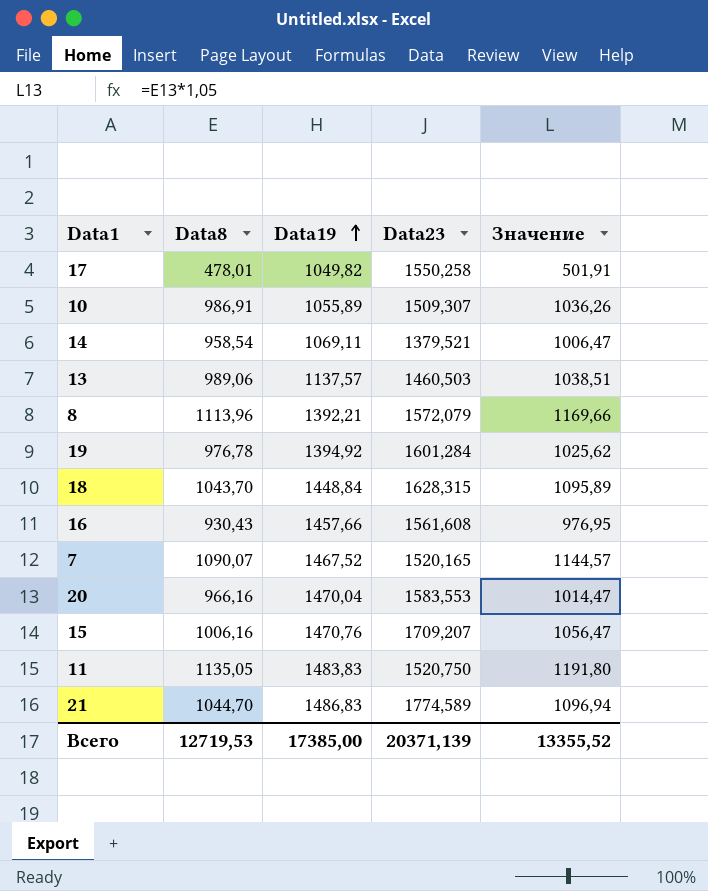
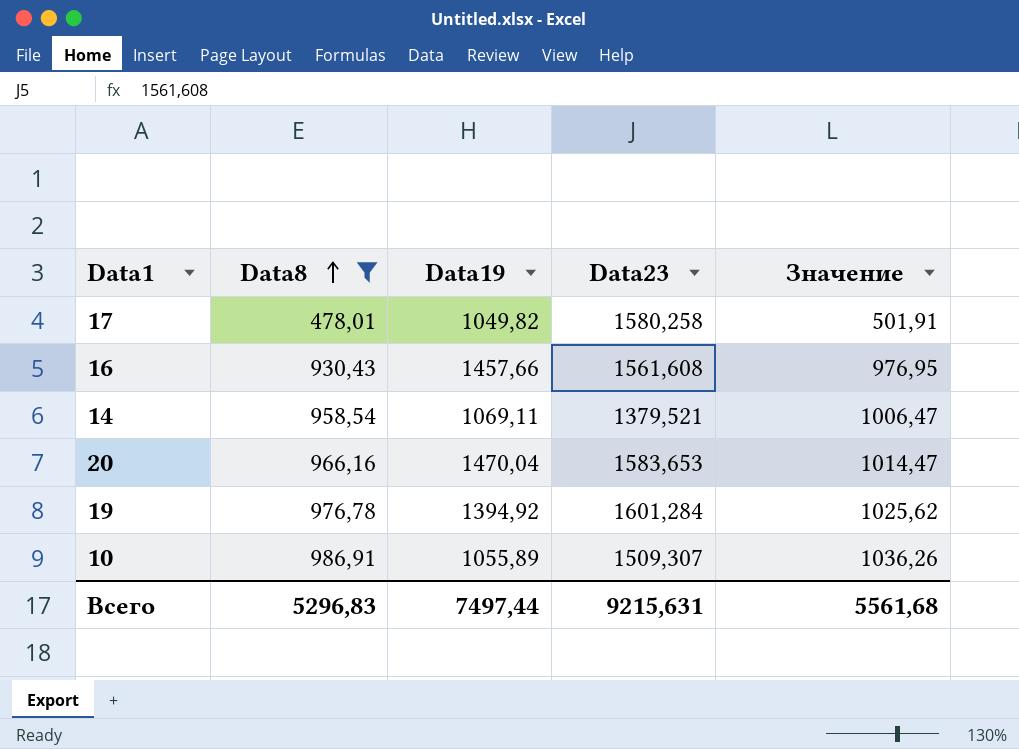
filter: none -> Data8 <= 986,91
row order: Data19 ascending -> Data8 ascending
17 | Data23: 1550,258 -> 1580,258
20 | Data23: 1583,553 -> 1583,653
Всего | Data8: 12719,53 -> 5296,83
Всего | Data19: 17385,00 -> 7497,44
Всего | Data23: 20371,139 -> 9215,631
Всего | Значение: 13355,52 -> 5561,68

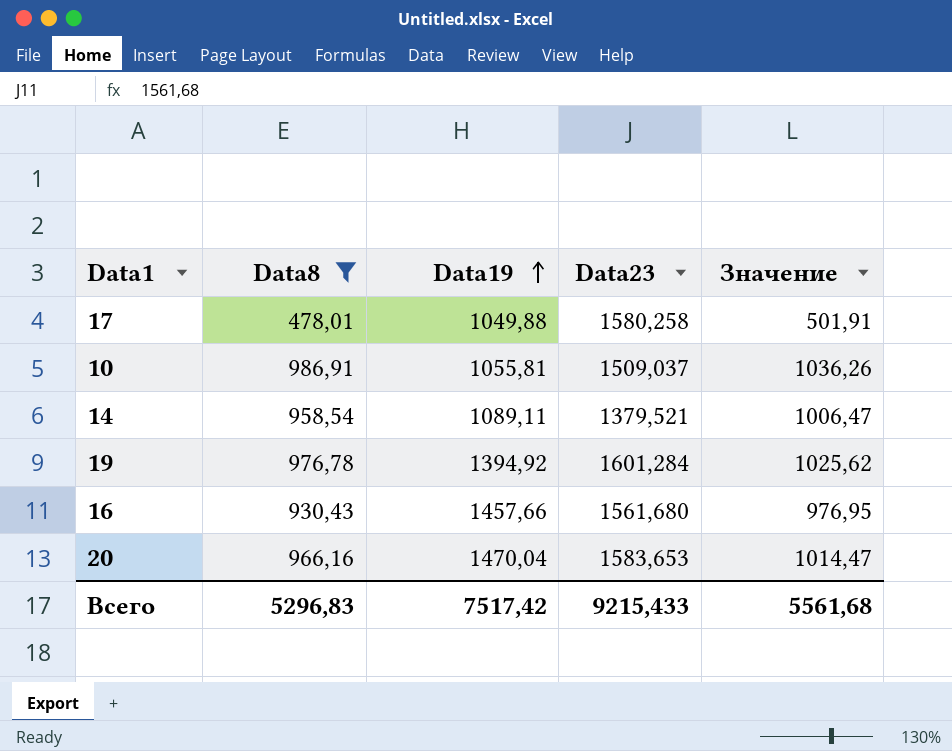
row order: Data8 ascending -> Data19 ascending
17 | Data19: 1049,82 -> 1049,88
10 | Data19: 1055,89 -> 1055,81
10 | Data23: 1509,307 -> 1509,037
14 | Data19: 1069,11 -> 1089,11
16 | Data23: 1561,608 -> 1561,680
Всего | Data19: 7497,44 -> 7517,42
Всего | Data23: 9215,631 -> 9215,433

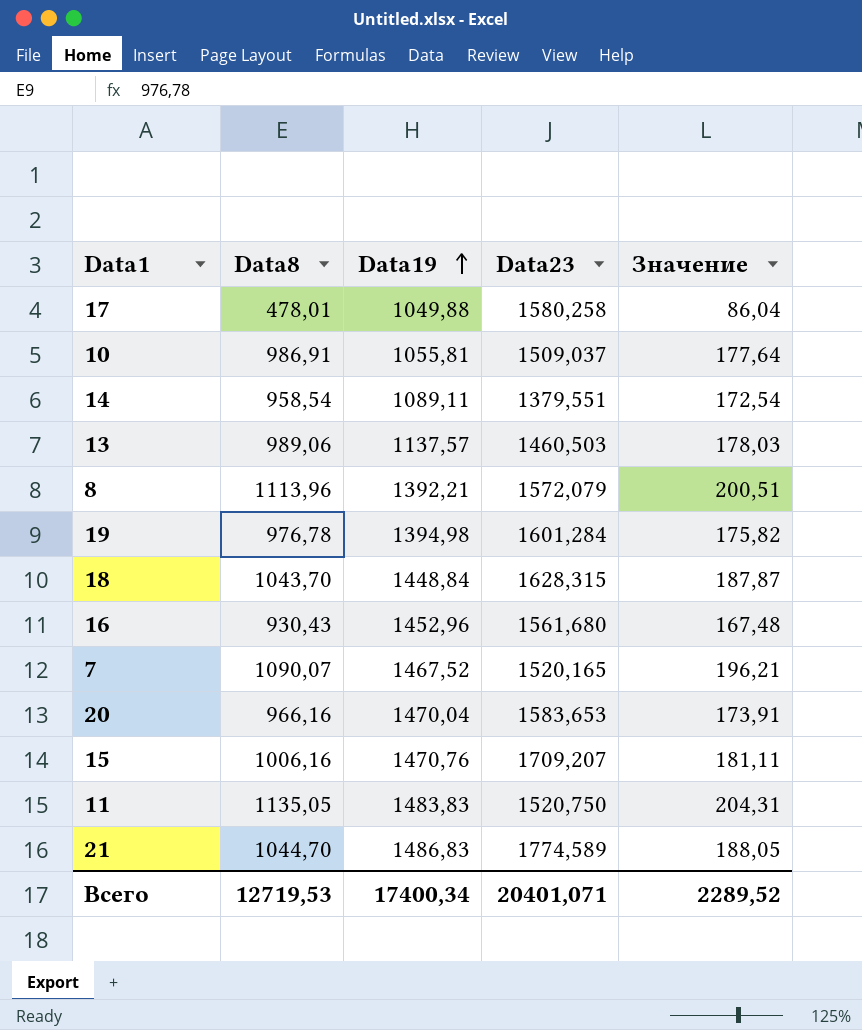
filter: Data8 <= 986,91 -> none
column Значение | formula: [Data8] * 1,05 -> [Data8] * 0,18
14 | Data23: 1379,521 -> 1379,551
19 | Data19: 1394,92 -> 1394,98
16 | Data19: 1457,66 -> 1452,96
Всего | Data8: 5296,83 -> 12719,53
Всего | Data19: 7517,42 -> 17400,34
Всего | Data23: 9215,433 -> 20401,071
Всего | Значение: 5561,68 -> 2289,52

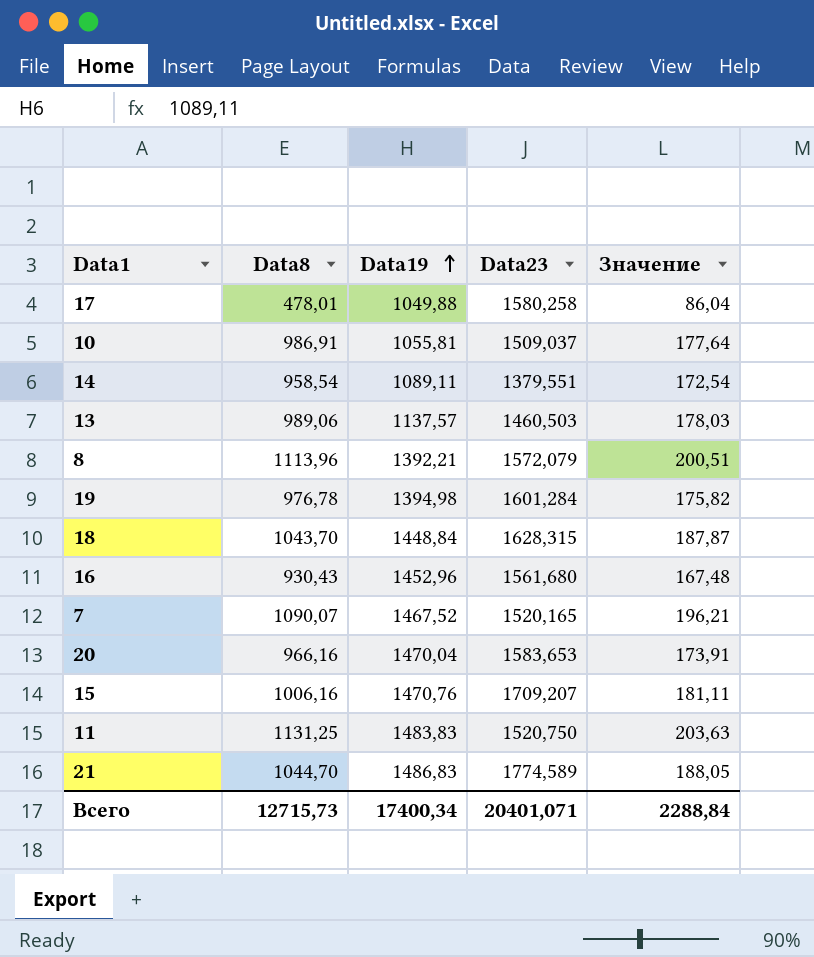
11 | Data8: 1135,05 -> 1131,25
11 | Значение: 204,31 -> 203,63
Всего | Data8: 12719,53 -> 12715,73
Всего | Значение: 2289,52 -> 2288,84

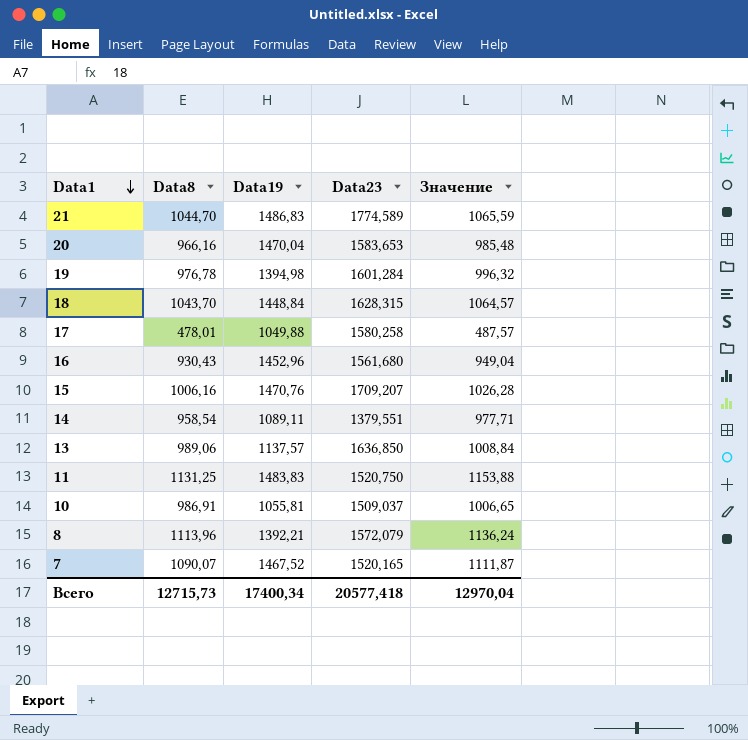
row order: Data19 ascending -> Data1 descending
column Значение | formula: [Data8] * 0,18 -> [Data8] * 1,02
13 | Data23: 1460,503 -> 1636,850
Всего | Data23: 20401,071 -> 20577,418
Всего | Значение: 2288,84 -> 12970,04

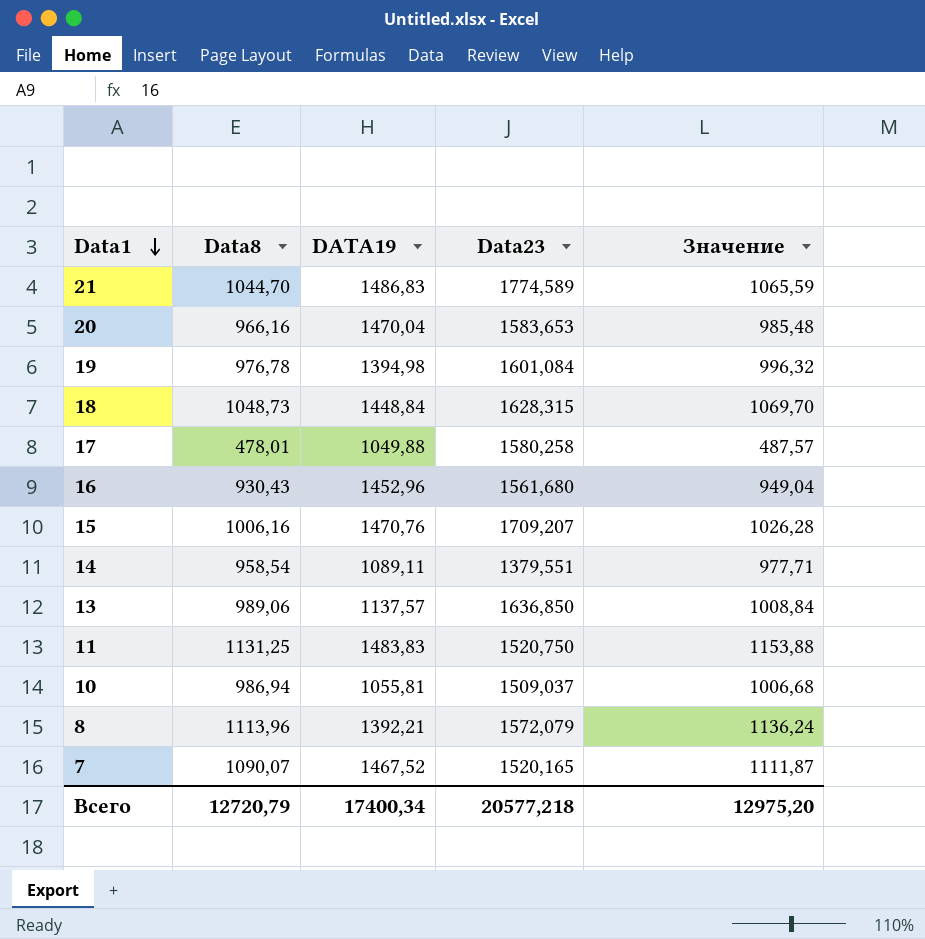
column name: Data19 -> DATA19
19 | Data23: 1601,284 -> 1601,084
18 | Data8: 1043,70 -> 1048,73
18 | Значение: 1064,57 -> 1069,70
10 | Data8: 986,91 -> 986,94
10 | Значение: 1006,65 -> 1006,68
Всего | Data8: 12715,73 -> 12720,79
Всего | Data23: 20577,418 -> 20577,218
Всего | Значение: 12970,04 -> 12975,20

